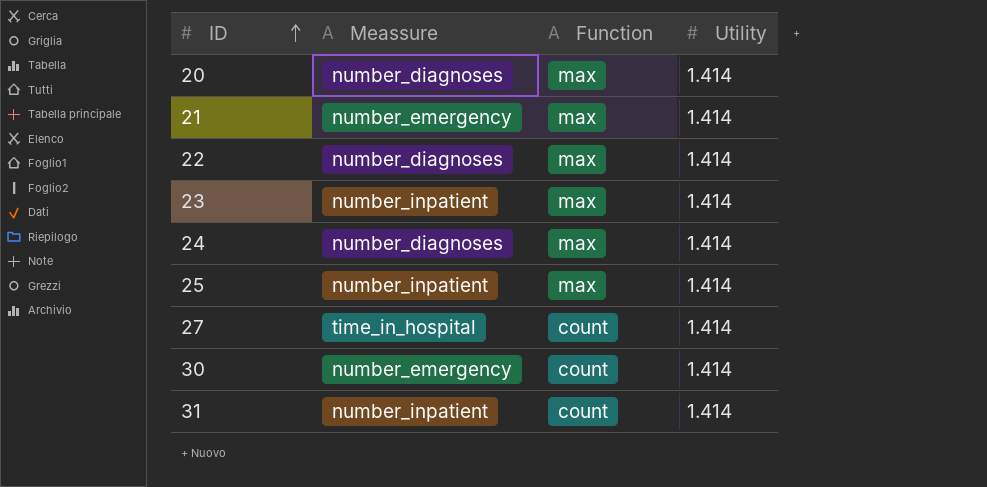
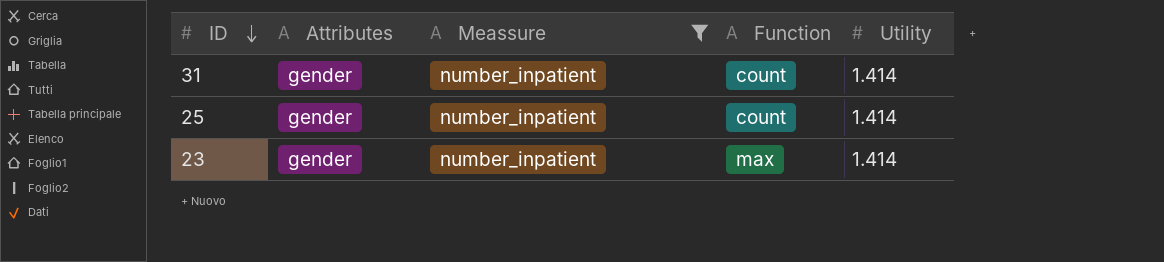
filter: none -> Meassure = number_inpatient
row order: ID ascending -> ID descending
column Attributes | position: none -> 2
25 | Function: max -> count

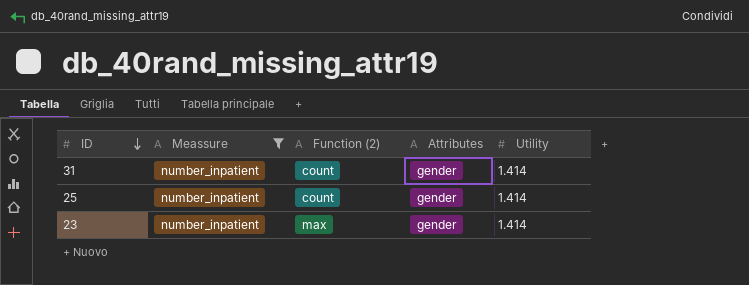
column name: Function -> Function (2)
column Attributes | position: 2 -> 4

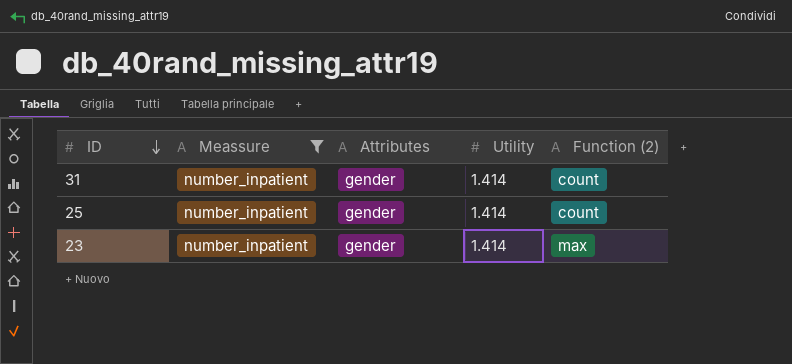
column Function (2) | position: 3 -> 5

